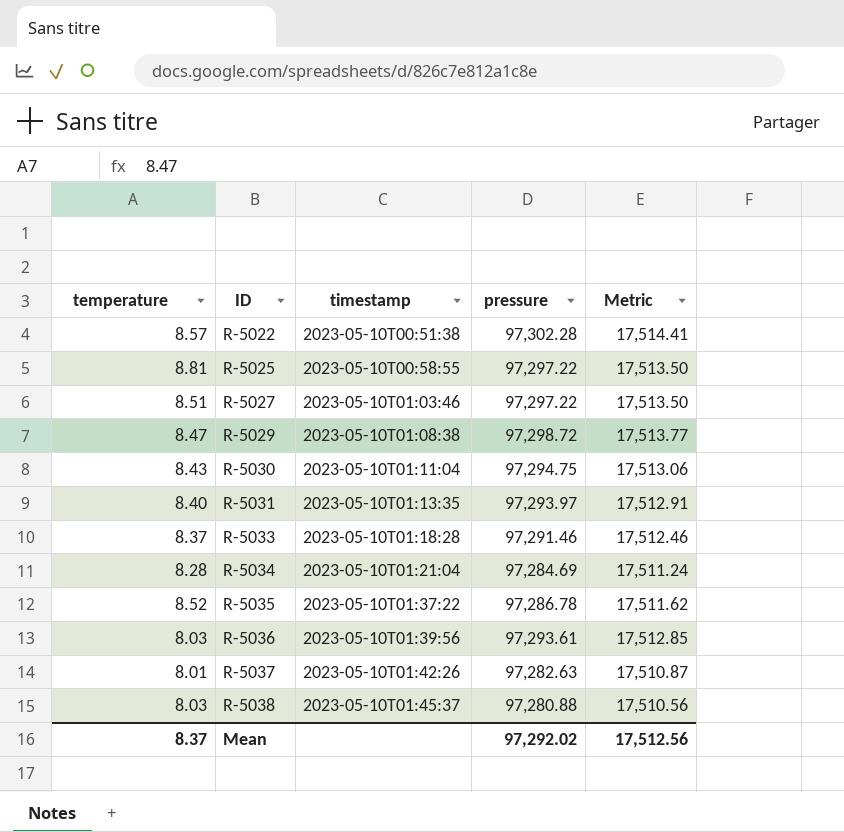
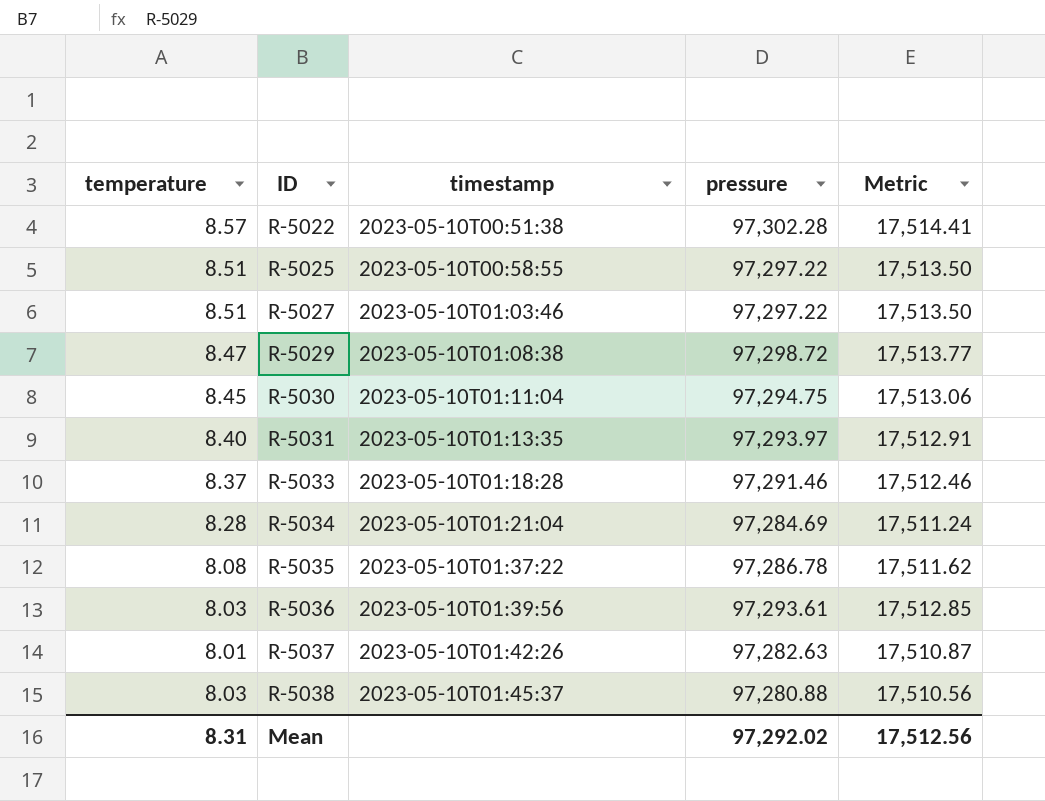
R-5025 | temperature: 8.81 -> 8.51
R-5030 | temperature: 8.43 -> 8.45
R-5035 | temperature: 8.52 -> 8.08
Mean | temperature: 8.37 -> 8.31

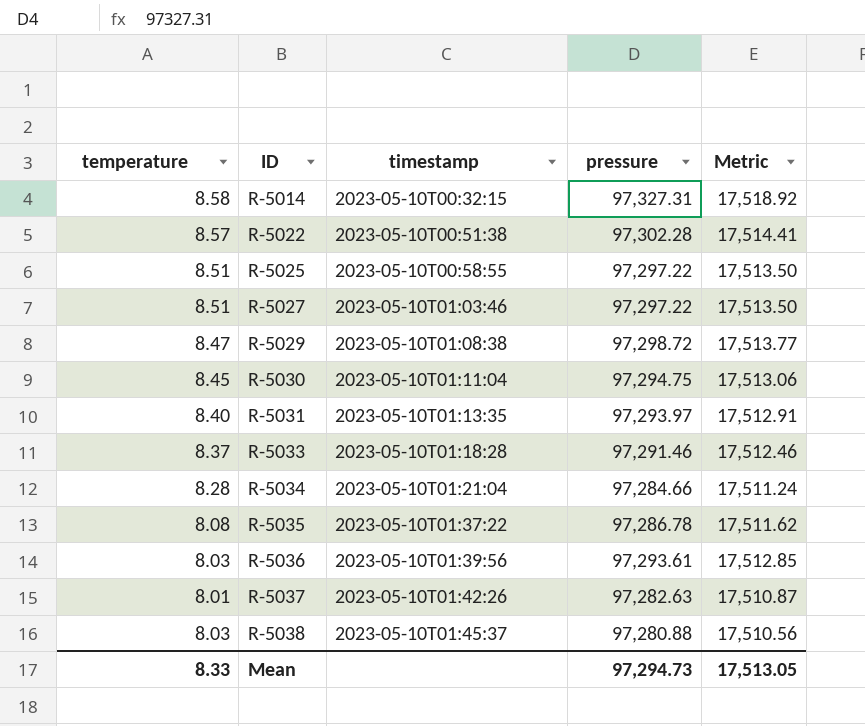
row R-5014: none -> 8.58 | 2023-05-10T00:32:15 | 97,327.31 | 17,518.92
R-5034 | pressure: 97,284.69 -> 97,284.66
Mean | temperature: 8.31 -> 8.33
Mean | pressure: 97,292.02 -> 97,294.73
Mean | Metric: 17,512.56 -> 17,513.05

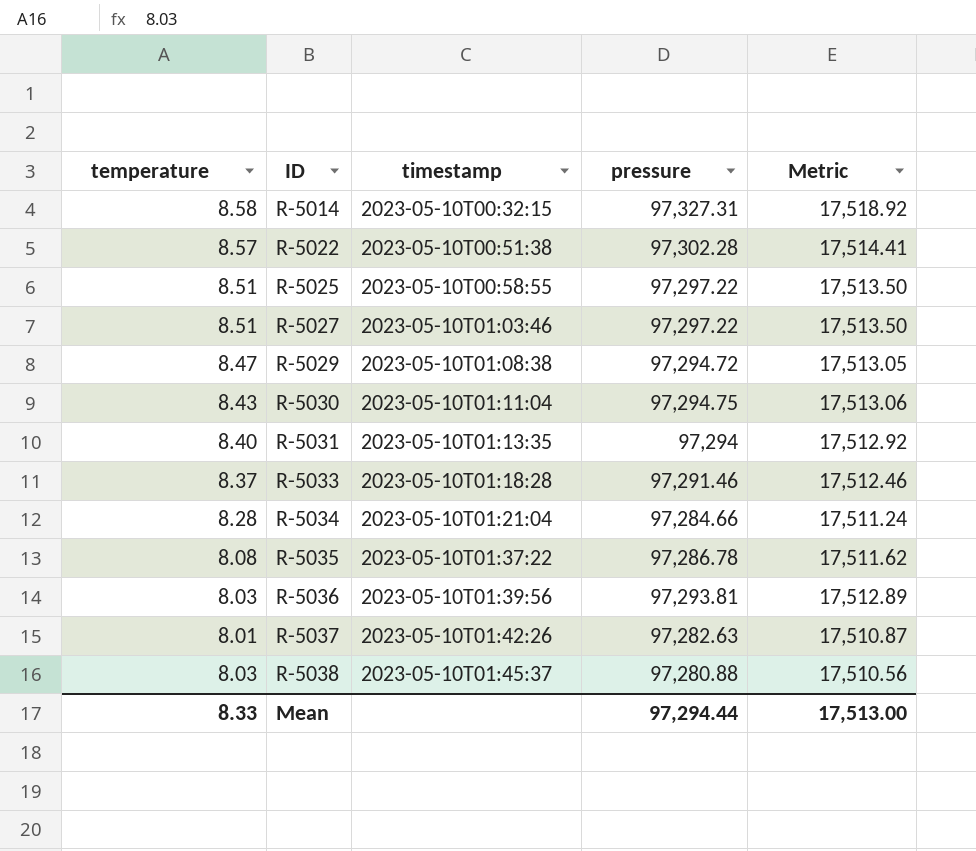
R-5029 | pressure: 97,298.72 -> 97,294.72
R-5029 | Metric: 17,513.77 -> 17,513.05
R-5030 | temperature: 8.45 -> 8.43
R-5031 | pressure: 97,293.97 -> 97,294
R-5031 | Metric: 17,512.91 -> 17,512.92
R-5036 | pressure: 97,293.61 -> 97,293.81
R-5036 | Metric: 17,512.85 -> 17,512.89
Mean | pressure: 97,294.73 -> 97,294.44
Mean | Metric: 17,513.05 -> 17,513.00

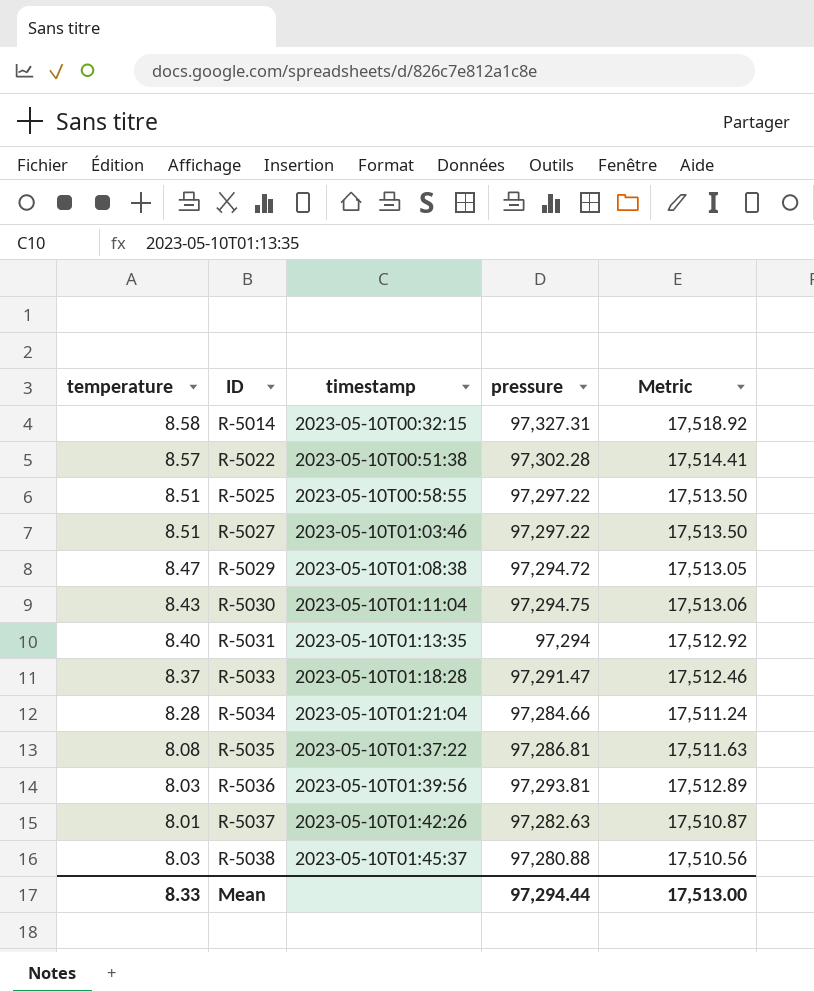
R-5033 | pressure: 97,291.46 -> 97,291.47
R-5035 | pressure: 97,286.78 -> 97,286.81
R-5035 | Metric: 17,511.62 -> 17,511.63

